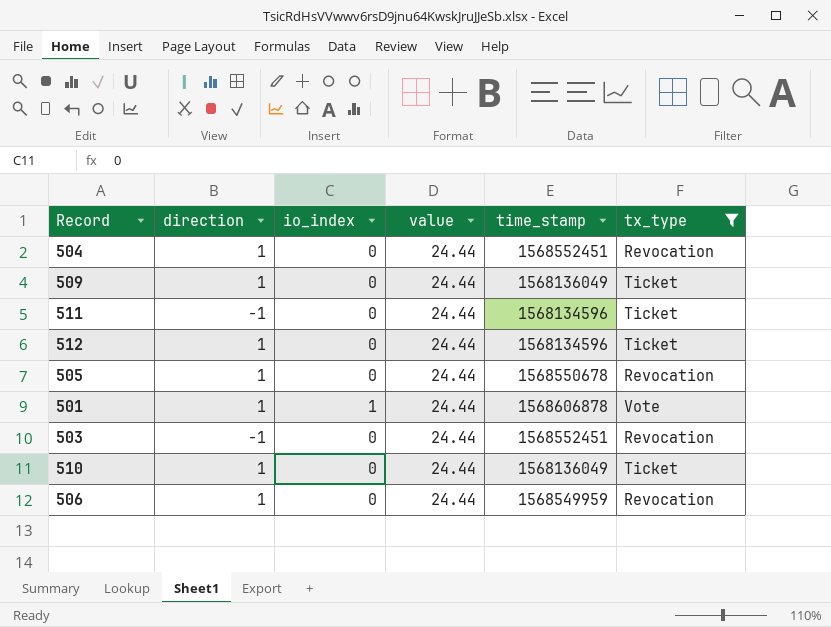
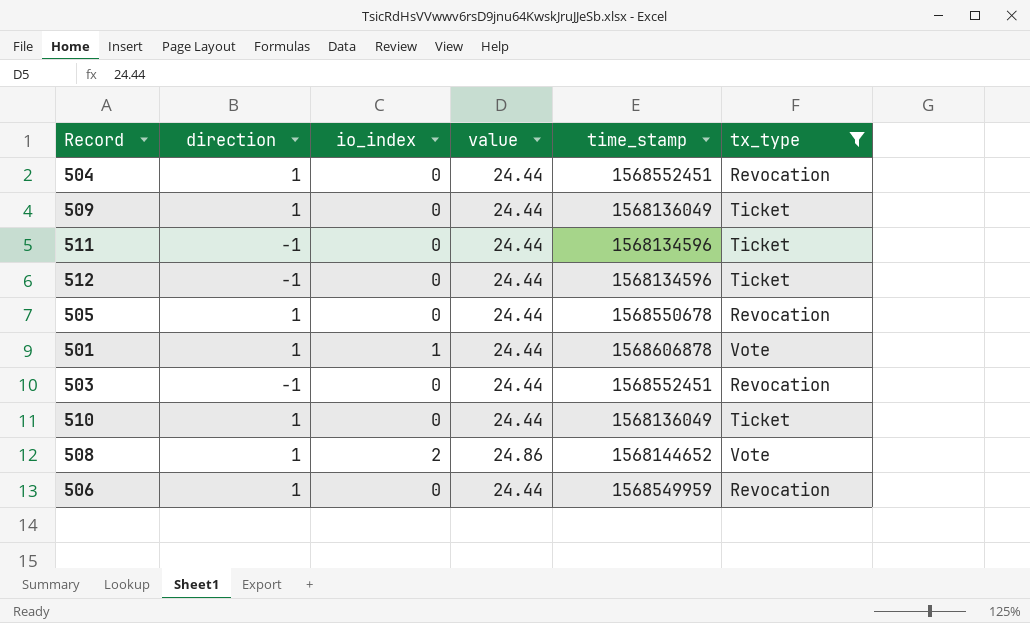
512 | direction: 1 -> -1
row 508: none -> 1 | 2 | 24.86 | 1568144652 | Vote

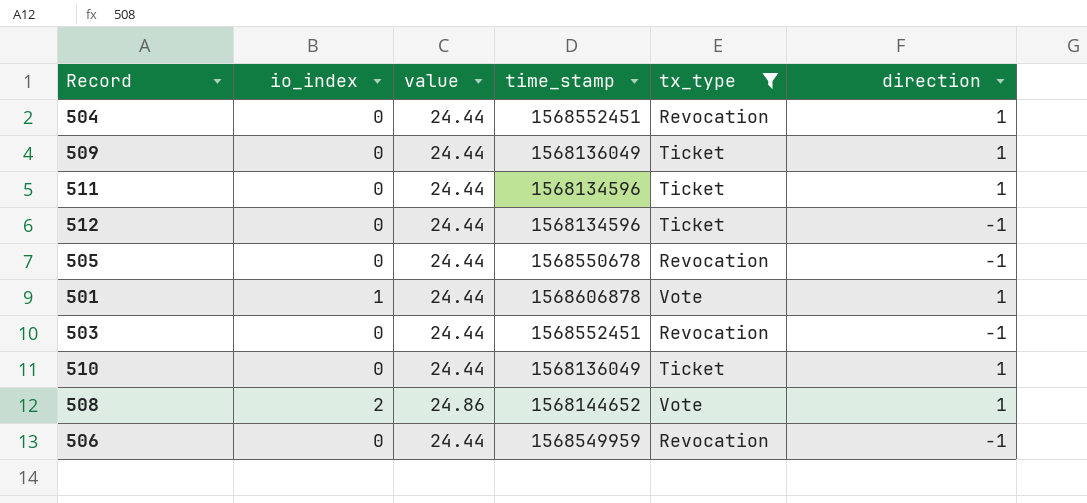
column direction | position: 2 -> 6
511 | direction: -1 -> 1
505 | direction: 1 -> -1
506 | direction: 1 -> -1

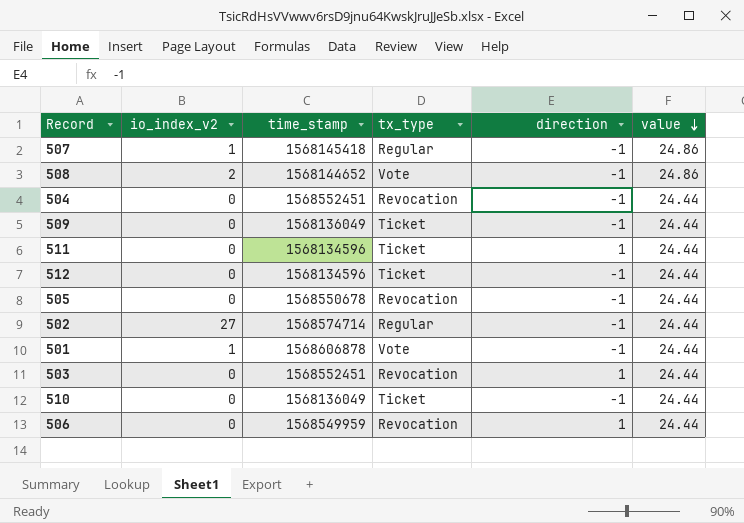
filter: tx_type != Regular -> none
row order: none -> value descending
column name: io_index -> io_index_v2
column value | position: 3 -> 6
508 | direction: 1 -> -1
504 | direction: 1 -> -1
509 | direction: 1 -> -1
501 | direction: 1 -> -1
503 | direction: -1 -> 1
510 | direction: 1 -> -1
506 | direction: -1 -> 1

